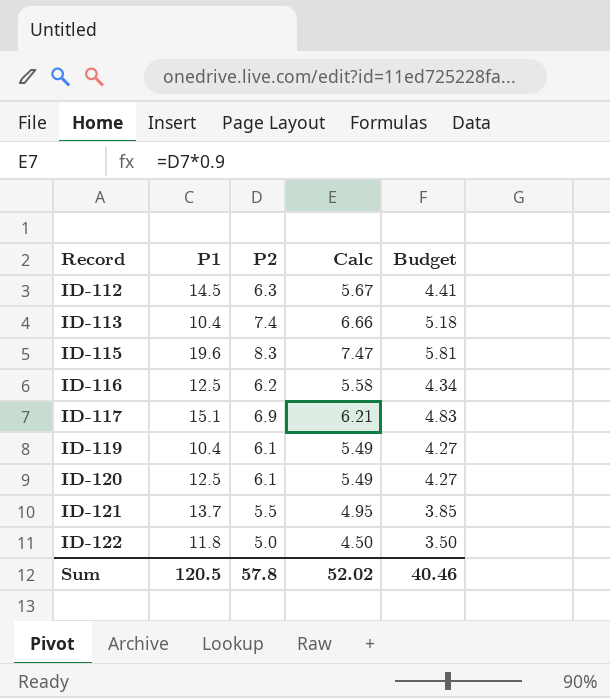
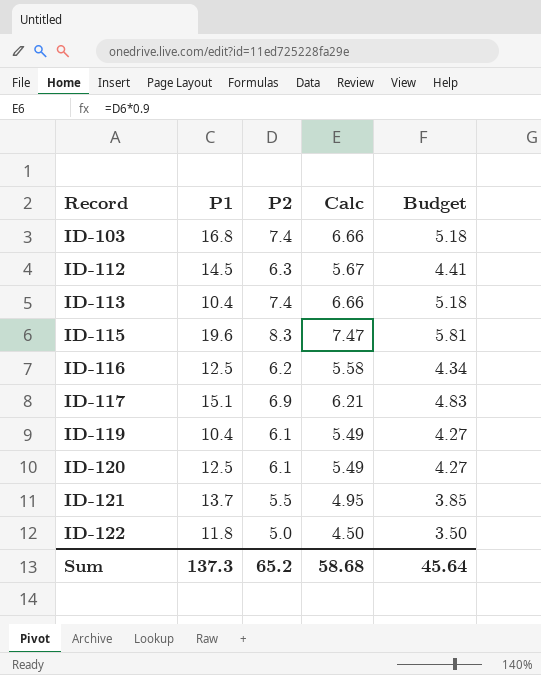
row ID-103: none -> 16.8 | 7.4 | 6.66 | 5.18
Sum | P1: 120.5 -> 137.3
Sum | P2: 57.8 -> 65.2
Sum | Calc: 52.02 -> 58.68
Sum | Budget: 40.46 -> 45.64

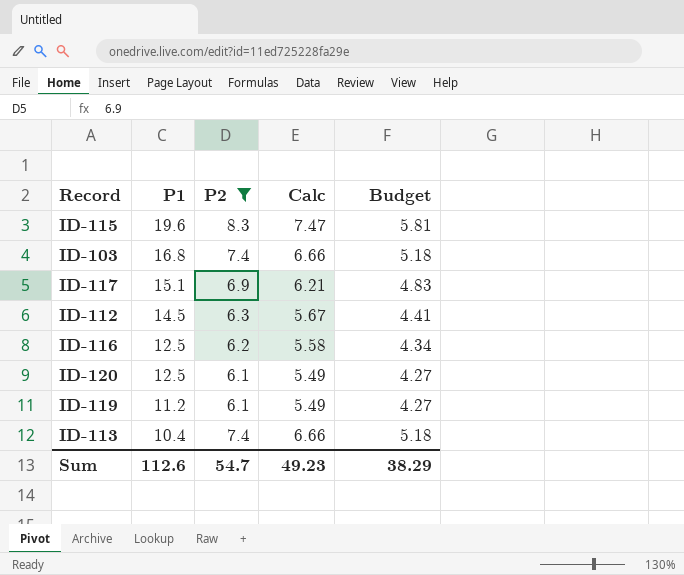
filter: none -> P2 >= 6.1
row order: Record ascending -> P1 descending
ID-119 | P1: 10.4 -> 11.2
Sum | P1: 137.3 -> 112.6
Sum | P2: 65.2 -> 54.7
Sum | Calc: 58.68 -> 49.23
Sum | Budget: 45.64 -> 38.29

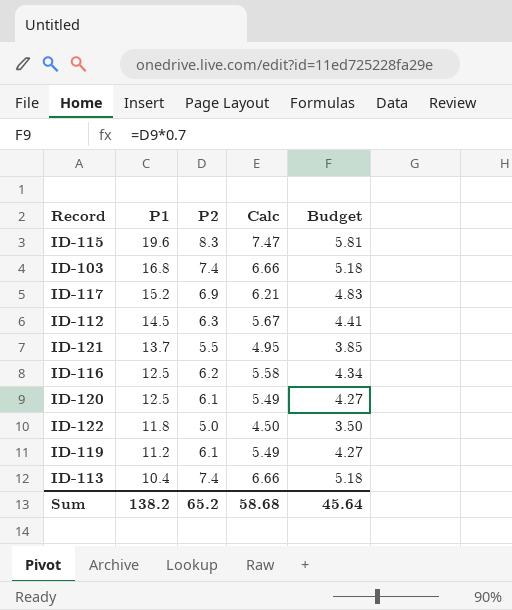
filter: P2 >= 6.1 -> none
ID-117 | P1: 15.1 -> 15.2
Sum | P1: 112.6 -> 138.2
Sum | P2: 54.7 -> 65.2
Sum | Calc: 49.23 -> 58.68
Sum | Budget: 38.29 -> 45.64

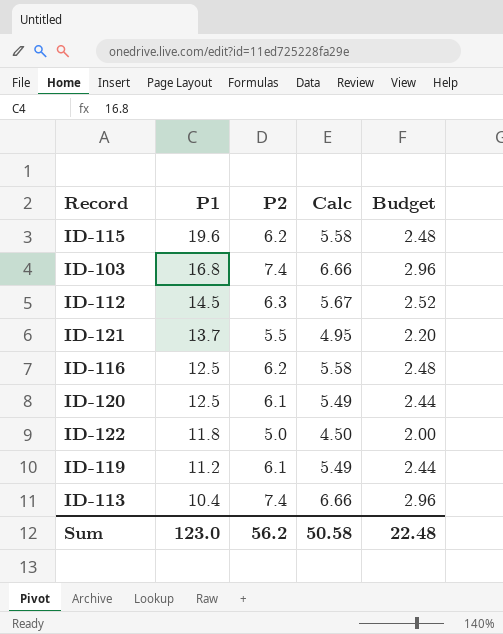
column Budget | formula: [P2] * 0.7 -> [P2] * 0.4
row ID-117: 15.2 | 6.9 | 6.21 | 4.83 -> none
ID-115 | P2: 8.3 -> 6.2
ID-115 | Calc: 7.47 -> 5.58
Sum | P1: 138.2 -> 123.0
Sum | P2: 65.2 -> 56.2
Sum | Calc: 58.68 -> 50.58
Sum | Budget: 45.64 -> 22.48

